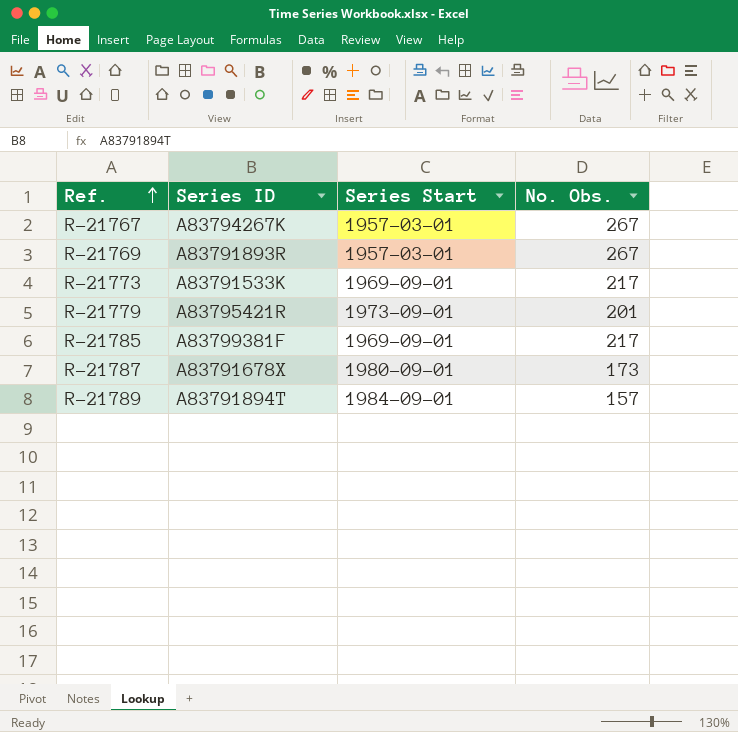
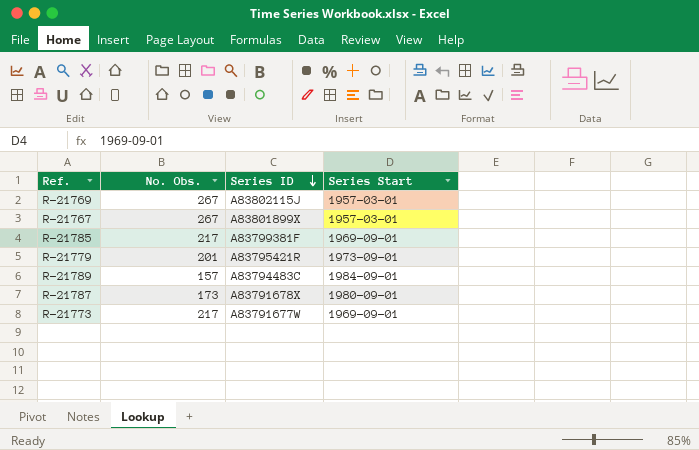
row order: Ref. ascending -> Series ID descending
column No. Obs. | position: 4 -> 2
R-21769 | Series ID: A83791893R -> A83802115J
R-21767 | Series ID: A83794267K -> A83801899X
R-21789 | Series ID: A83791894T -> A83794483C
R-21773 | Series ID: A83791533K -> A83791677W

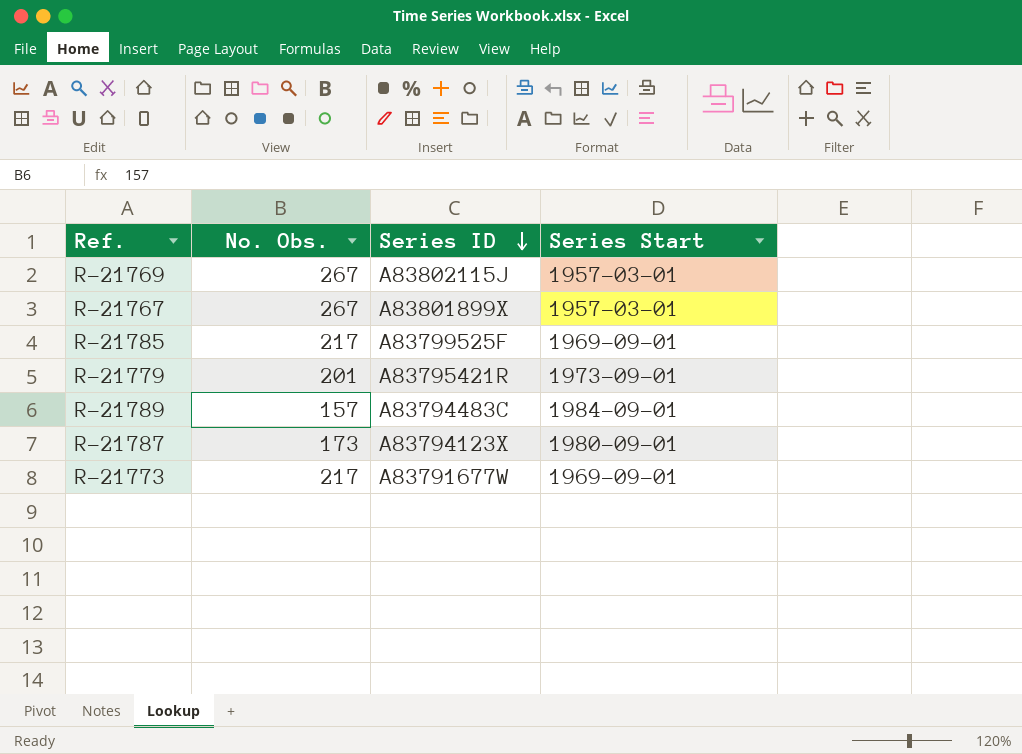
R-21785 | Series ID: A83799381F -> A83799525F
R-21787 | Series ID: A83791678X -> A83794123X

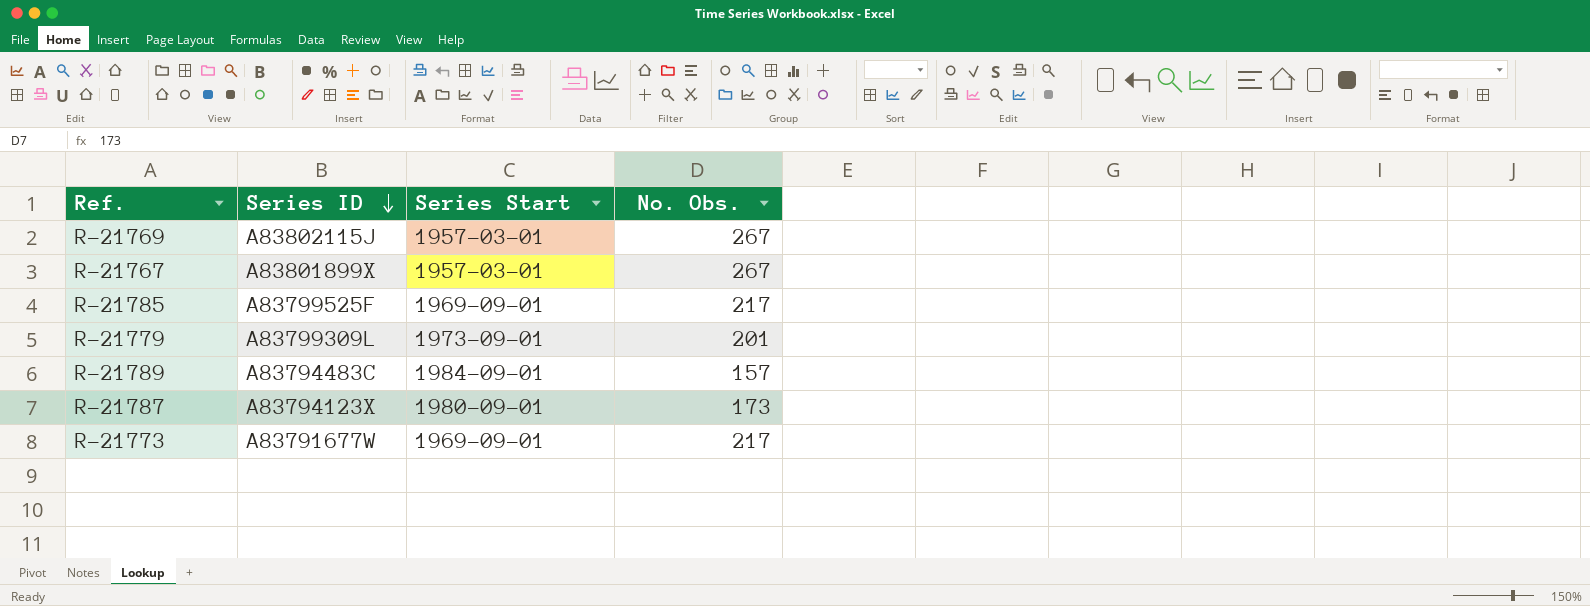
column No. Obs. | position: 2 -> 4
R-21779 | Series ID: A83795421R -> A83799309L

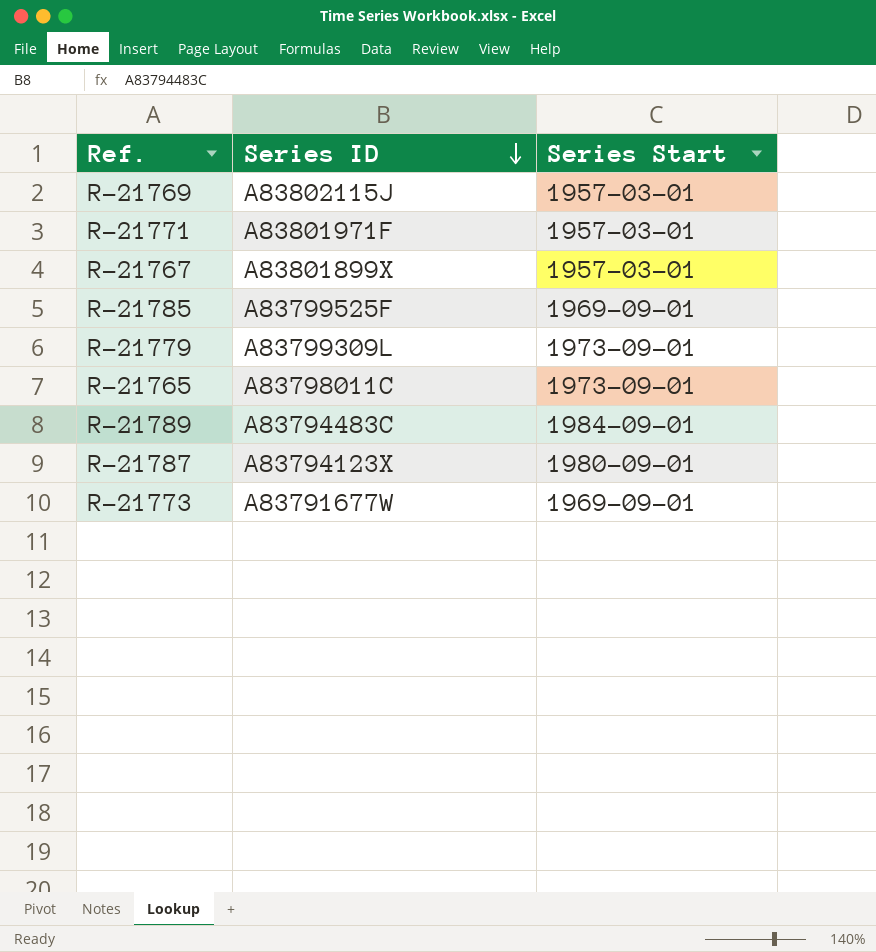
column No. Obs. | position: 4 -> none
row R-21771: none -> A83801971F | 1957-03-01
row R-21765: none -> A83798011C | 1973-09-01

